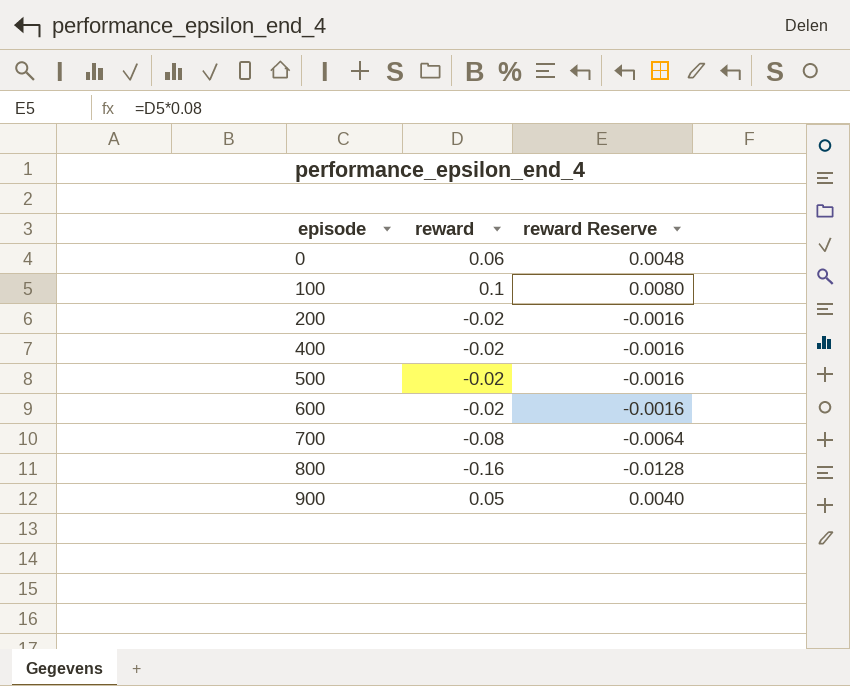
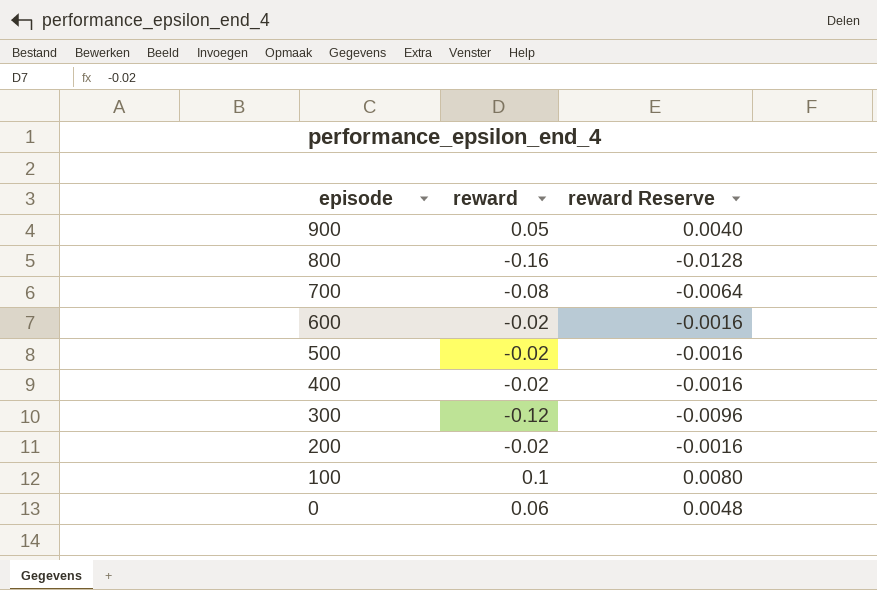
row order: episode ascending -> episode descending
row 300: none -> -0.12 | -0.0096

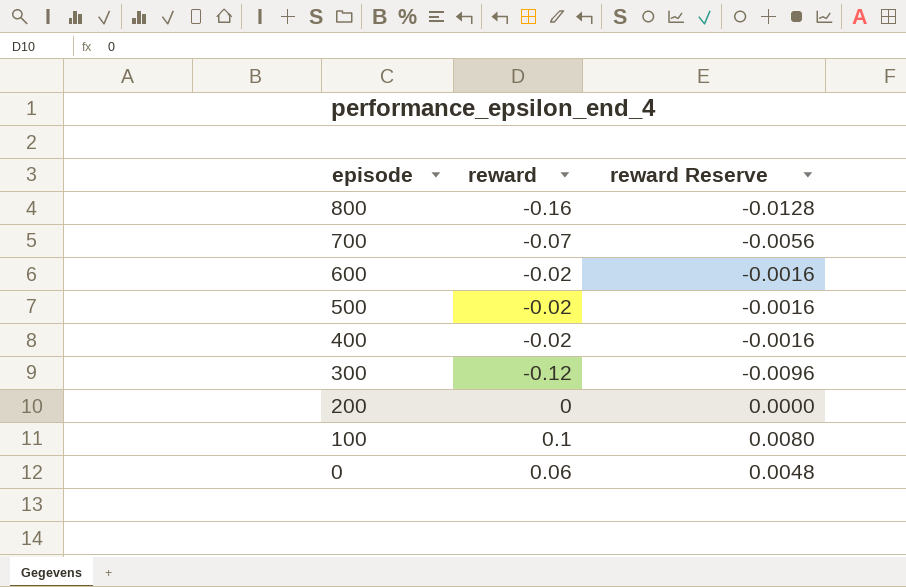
row 900: 0.05 | 0.0040 -> none
700 | reward: -0.08 -> -0.07
700 | reward Reserve: -0.0064 -> -0.0056
200 | reward: -0.02 -> 0
200 | reward Reserve: -0.0016 -> 0.0000

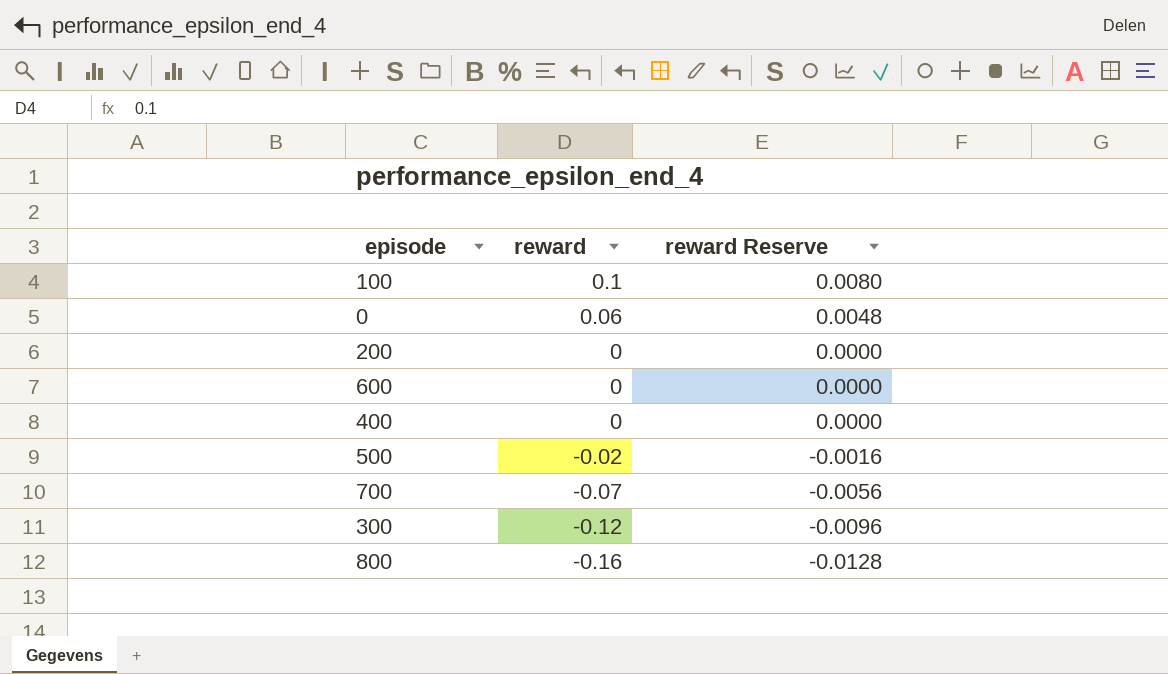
row order: episode descending -> reward descending
600 | reward: -0.02 -> 0
600 | reward Reserve: -0.0016 -> 0.0000
400 | reward: -0.02 -> 0
400 | reward Reserve: -0.0016 -> 0.0000

